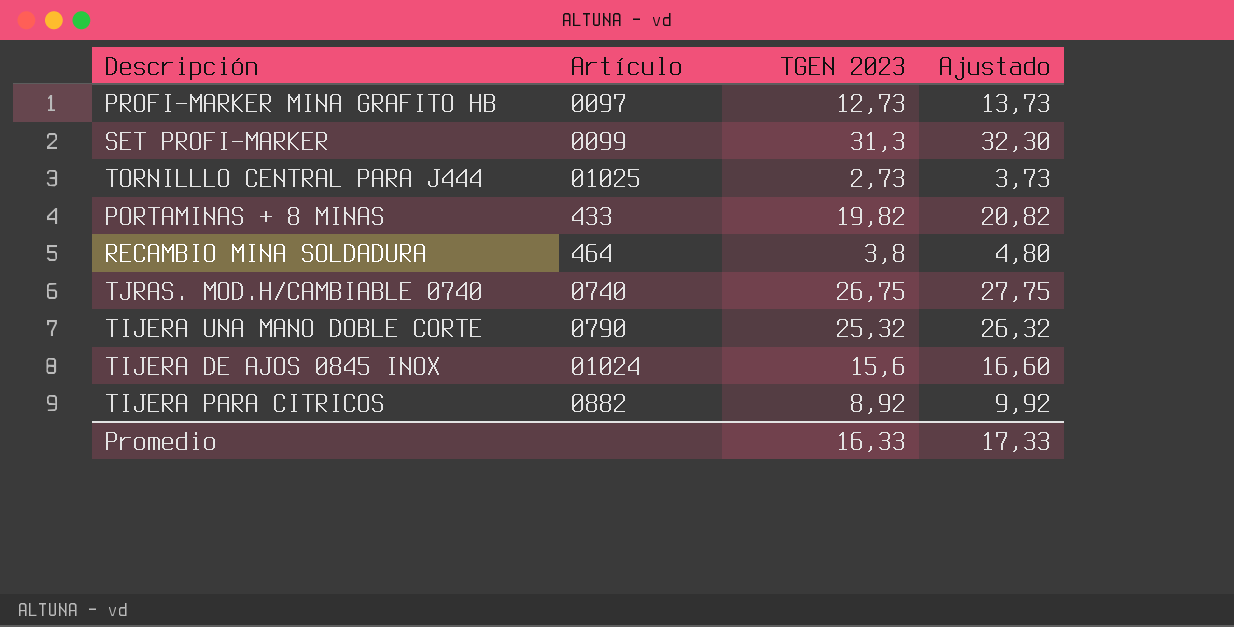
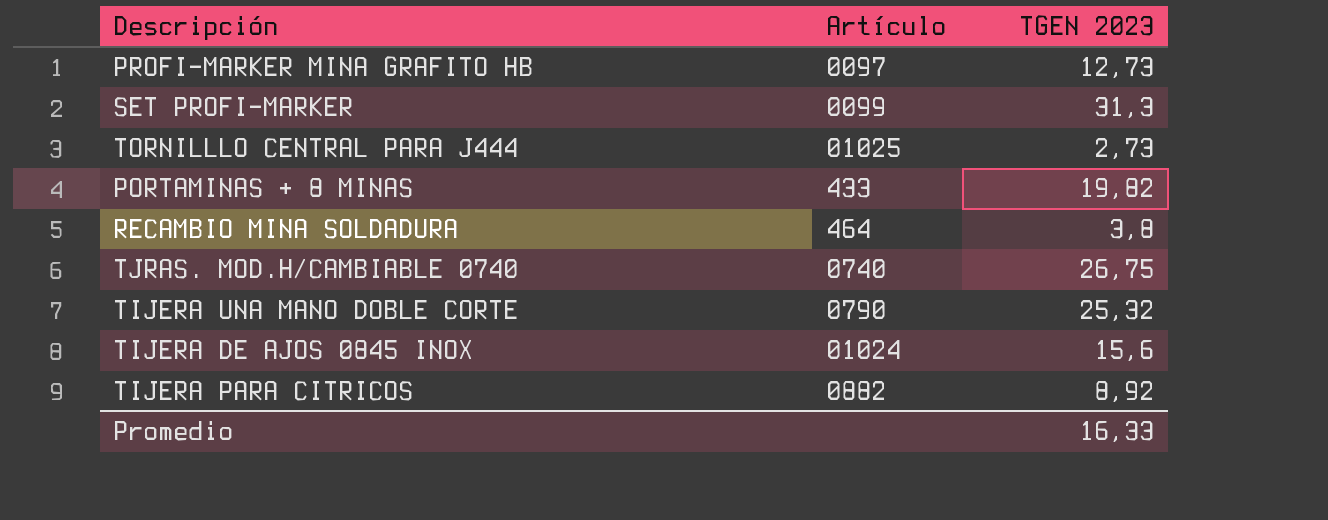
column Ajustado | formula: [TGEN 2023] + 1 -> none

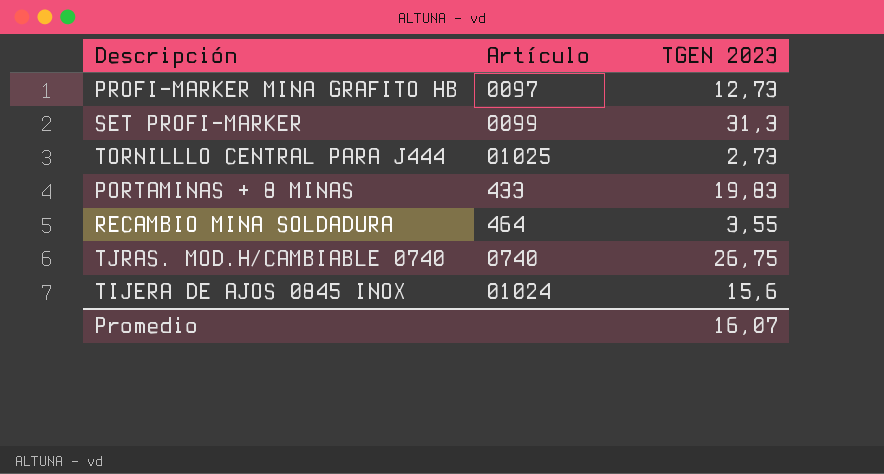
row TIJERA UNA MANO DOBLE CORTE: 0790 | 25,32 -> none
row TIJERA PARA CITRICOS: 0882 | 8,92 -> none
PORTAMINAS + 8 MINAS | TGEN 2023: 19,82 -> 19,83
RECAMBIO MINA SOLDADURA | TGEN 2023: 3,8 -> 3,55
Promedio | TGEN 2023: 16,33 -> 16,07

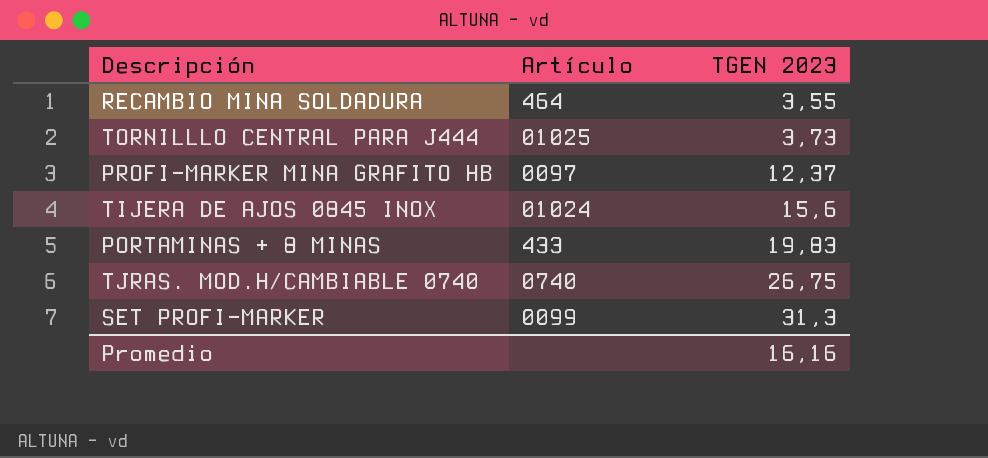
row order: none -> TGEN 2023 ascending
TORNILLLO CENTRAL PARA J444 | TGEN 2023: 2,73 -> 3,73
PROFI-MARKER MINA GRAFITO HB | TGEN 2023: 12,73 -> 12,37
Promedio | TGEN 2023: 16,07 -> 16,16

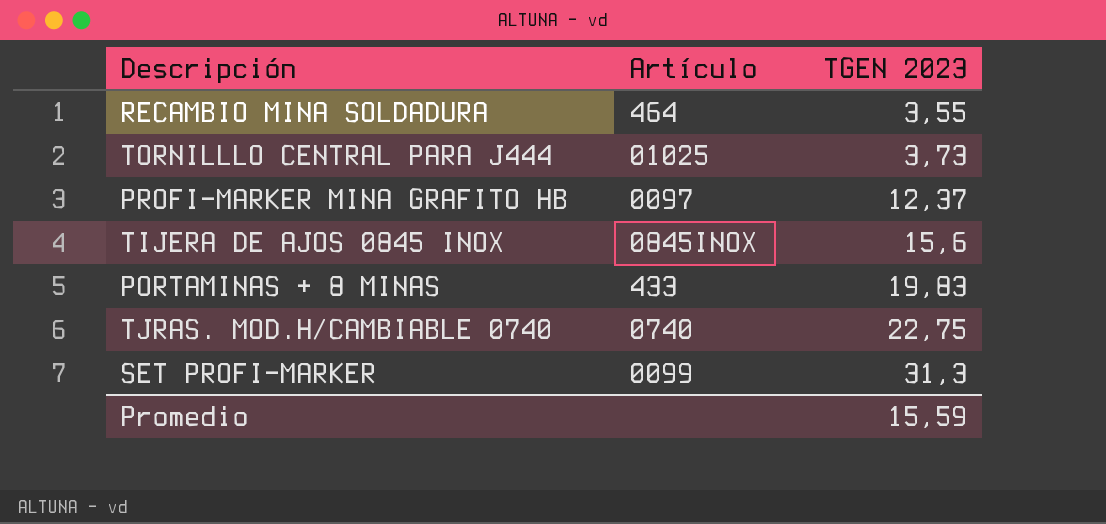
TIJERA DE AJOS 0845 INOX | Artículo: 01024 -> 0845INOX
TJRAS. MOD.H/CAMBIABLE 0740 | TGEN 2023: 26,75 -> 22,75
Promedio | TGEN 2023: 16,16 -> 15,59

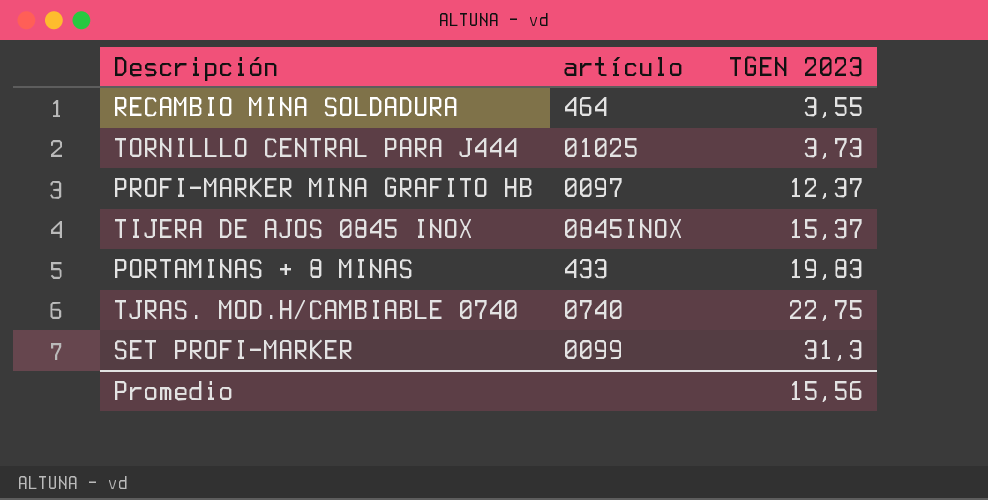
column name: Artículo -> artículo
TIJERA DE AJOS 0845 INOX | TGEN 2023: 15,6 -> 15,37
Promedio | TGEN 2023: 15,59 -> 15,56

